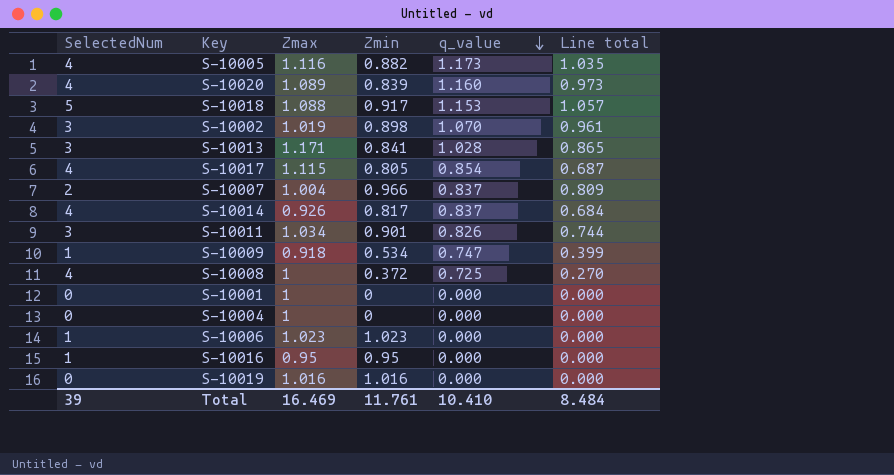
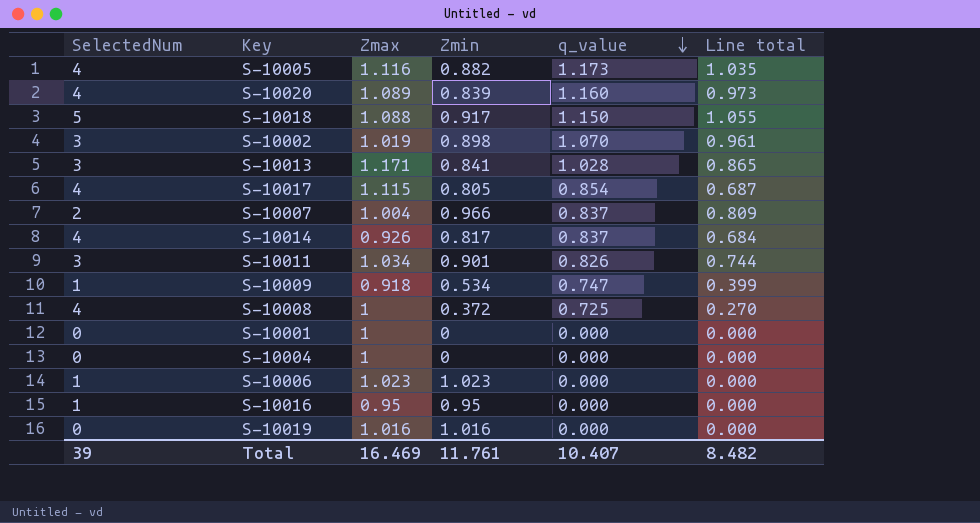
S-10018 | q_value: 1.153 -> 1.150
S-10018 | Line total: 1.057 -> 1.055
Total | q_value: 10.410 -> 10.407
Total | Line total: 8.484 -> 8.482

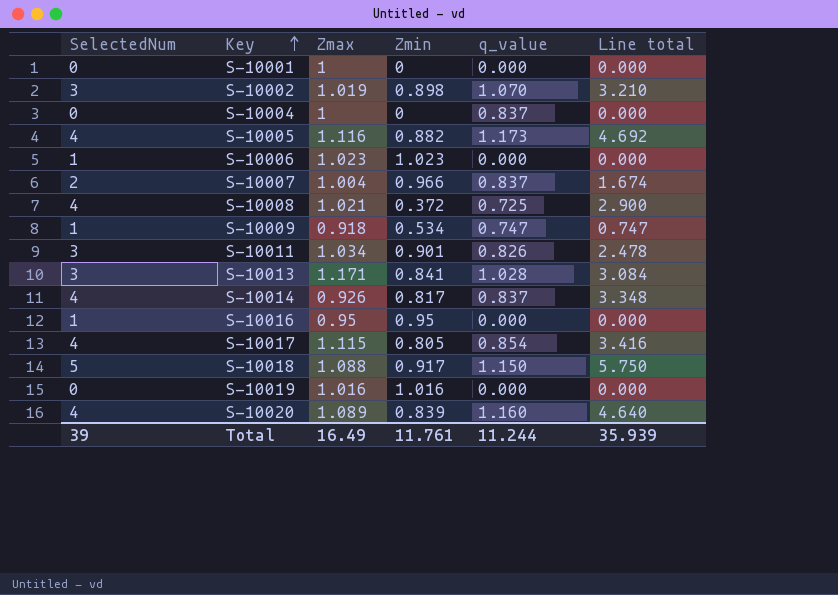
row order: q_value descending -> Key ascending
column Line total | formula: [Zmin] * [q_value] -> [SelectedNum] * [q_value]
S-10004 | q_value: 0.000 -> 0.837
S-10008 | Zmax: 1 -> 1.021
Total | Zmax: 16.469 -> 16.49
Total | q_value: 10.407 -> 11.244
Total | Line total: 8.482 -> 35.939

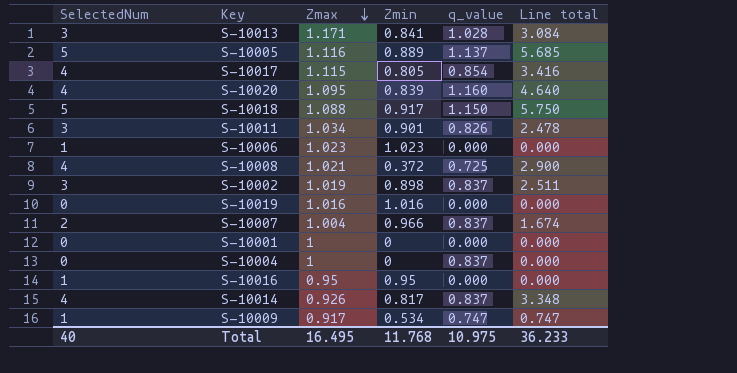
row order: Key ascending -> Zmax descending
S-10005 | SelectedNum: 4 -> 5
S-10005 | Zmin: 0.882 -> 0.889
S-10005 | q_value: 1.173 -> 1.137
S-10005 | Line total: 4.692 -> 5.685
S-10020 | Zmax: 1.089 -> 1.095
S-10002 | q_value: 1.070 -> 0.837
S-10002 | Line total: 3.210 -> 2.511
S-10009 | Zmax: 0.918 -> 0.917
Total | SelectedNum: 39 -> 40
Total | Zmax: 16.49 -> 16.495
Total | Zmin: 11.761 -> 11.768
Total | q_value: 11.244 -> 10.975
Total | Line total: 35.939 -> 36.233

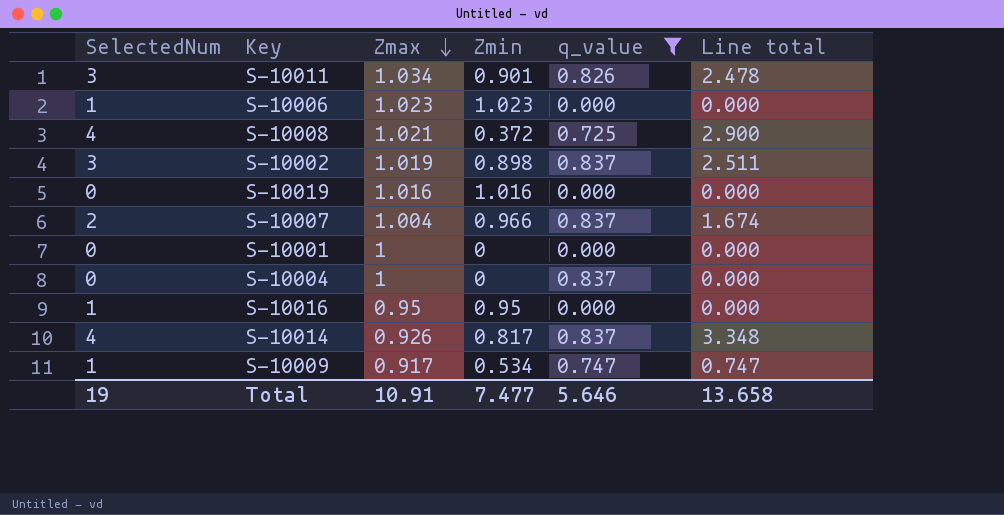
filter: none -> q_value <= 0.837
Total | SelectedNum: 40 -> 19
Total | Zmax: 16.495 -> 10.91
Total | Zmin: 11.768 -> 7.477
Total | q_value: 10.975 -> 5.646
Total | Line total: 36.233 -> 13.658

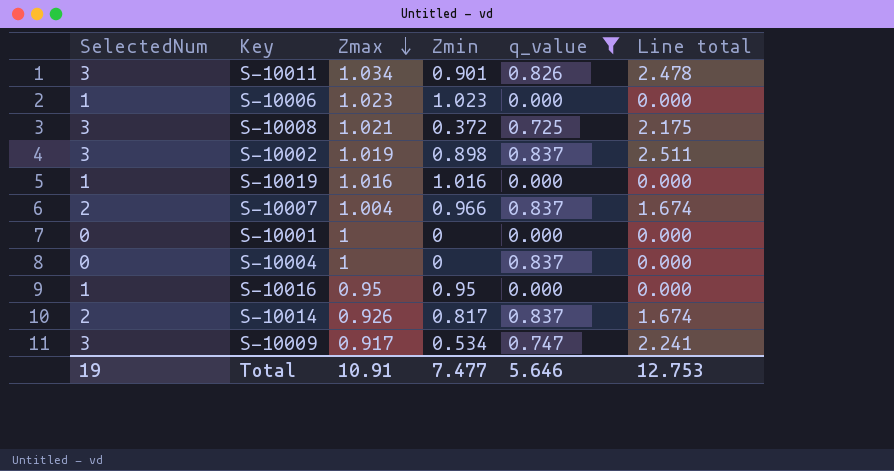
S-10008 | SelectedNum: 4 -> 3
S-10008 | Line total: 2.900 -> 2.175
S-10019 | SelectedNum: 0 -> 1
S-10014 | SelectedNum: 4 -> 2
S-10014 | Line total: 3.348 -> 1.674
S-10009 | SelectedNum: 1 -> 3
S-10009 | Line total: 0.747 -> 2.241
Total | Line total: 13.658 -> 12.753

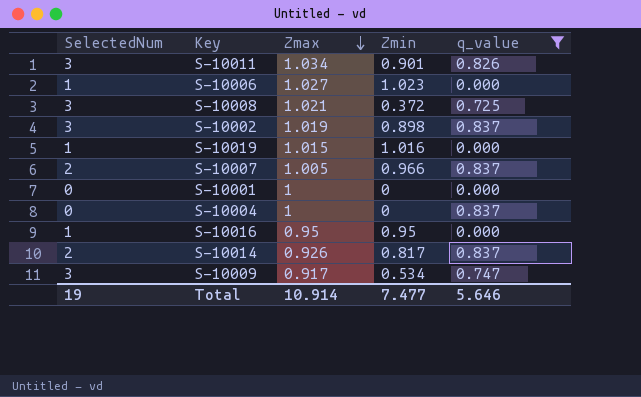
column Line total | formula: [SelectedNum] * [q_value] -> none
S-10006 | Zmax: 1.023 -> 1.027
S-10019 | Zmax: 1.016 -> 1.015
S-10007 | Zmax: 1.004 -> 1.005
Total | Zmax: 10.91 -> 10.914

